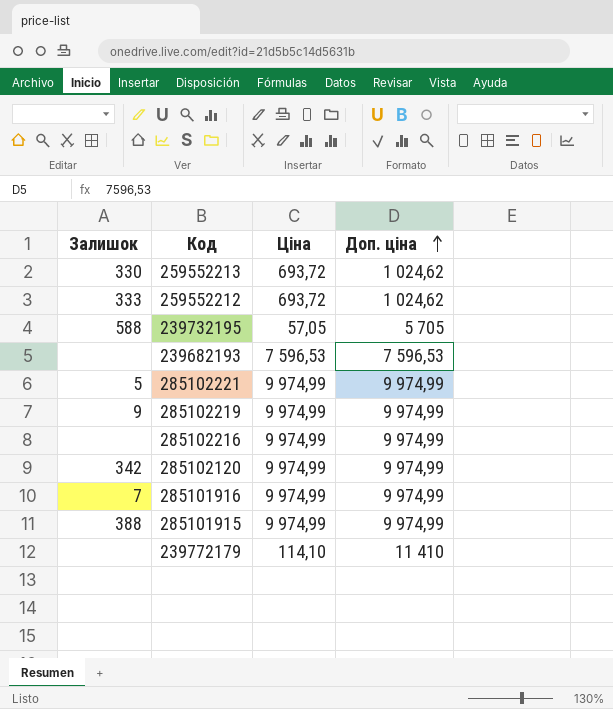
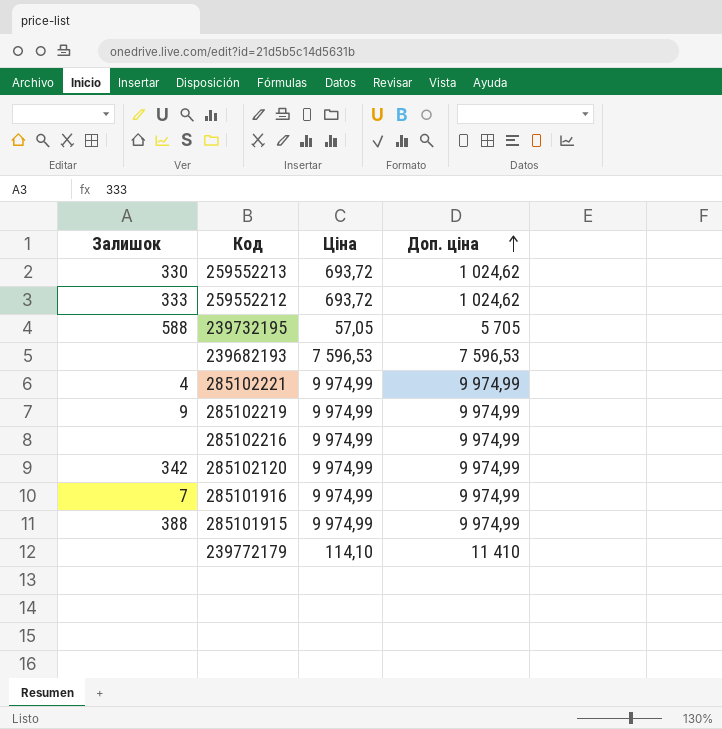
285102221 | Залишок: 5 -> 4

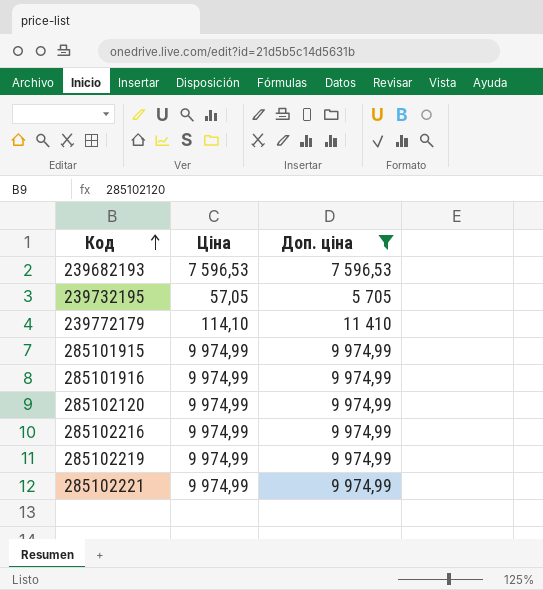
filter: none -> Доп. ціна != 1 024,62
row order: Доп. ціна ascending -> Код ascending
column Залишок | position: 1 -> none

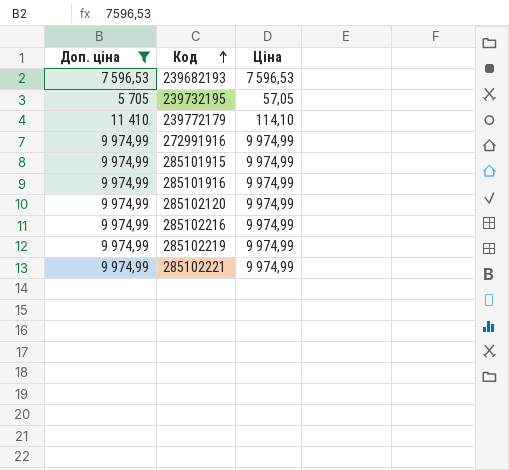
column Доп. ціна | position: 3 -> 1
row 272991916: none -> 9 974,99 | 9 974,99

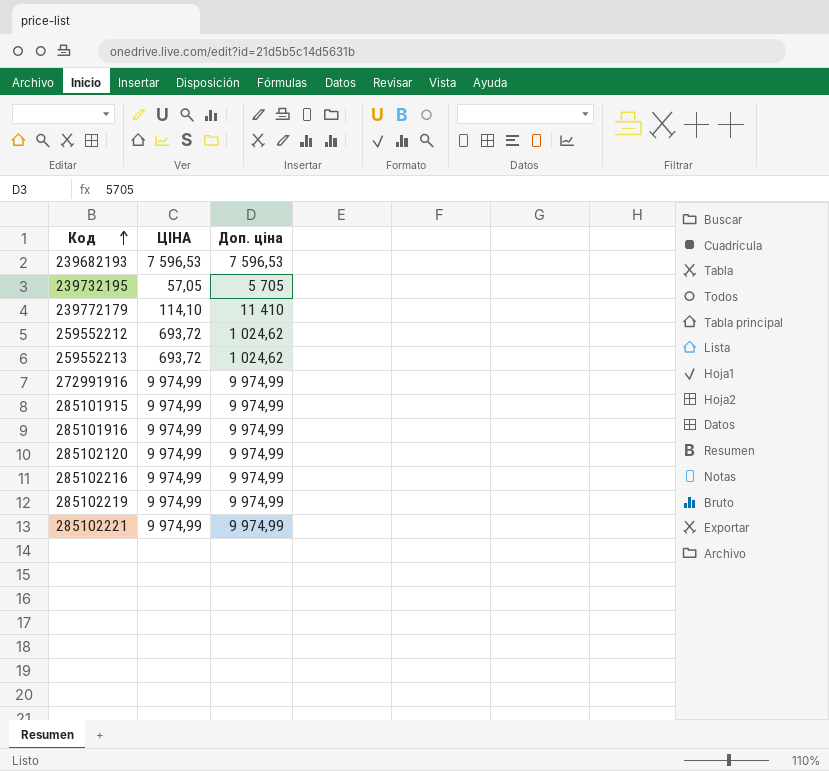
filter: Доп. ціна != 1 024,62 -> none
column name: Ціна -> ЦІНА
column Доп. ціна | position: 1 -> 3

